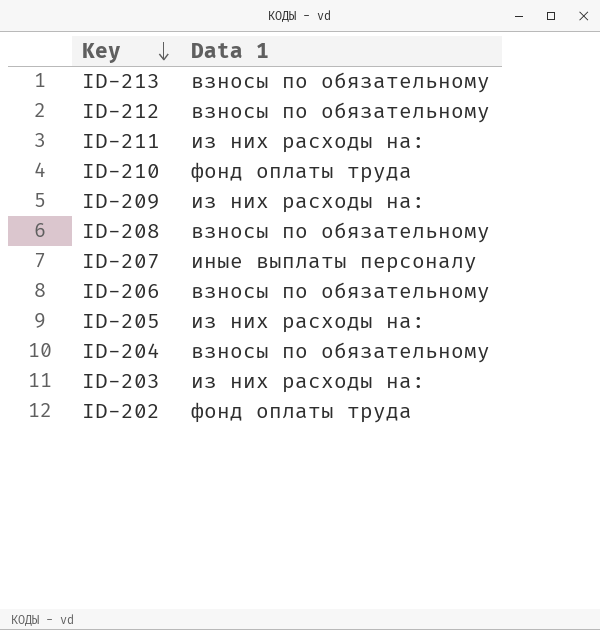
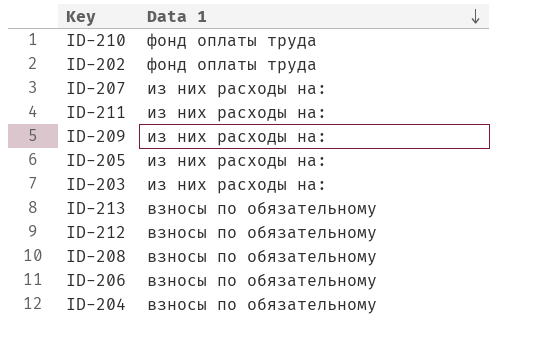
row order: Key descending -> Data 1 descending
ID-207 | Data 1: иные выплаты персоналу -> из них расходы на:

